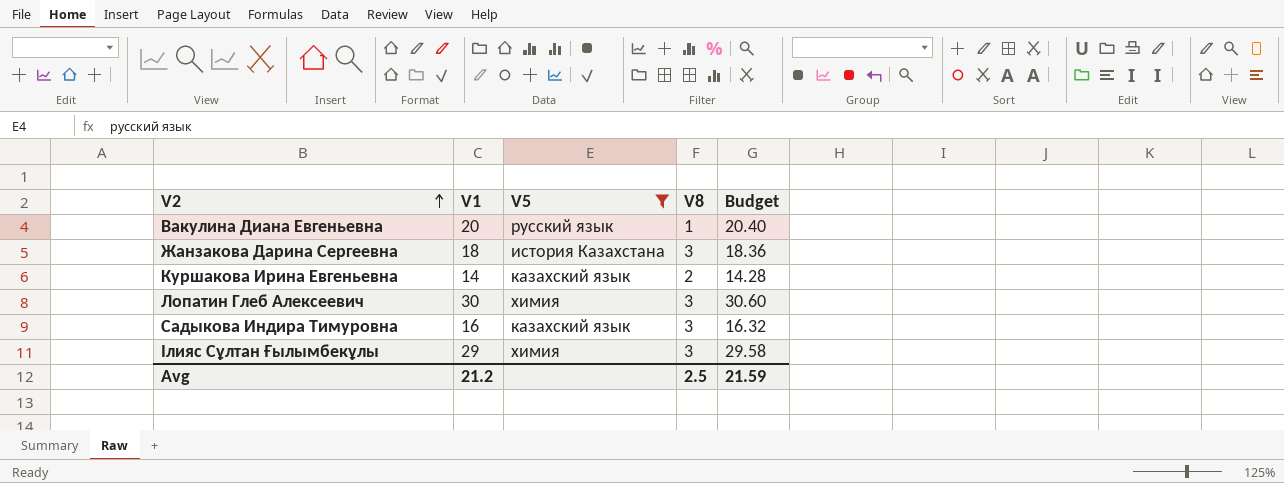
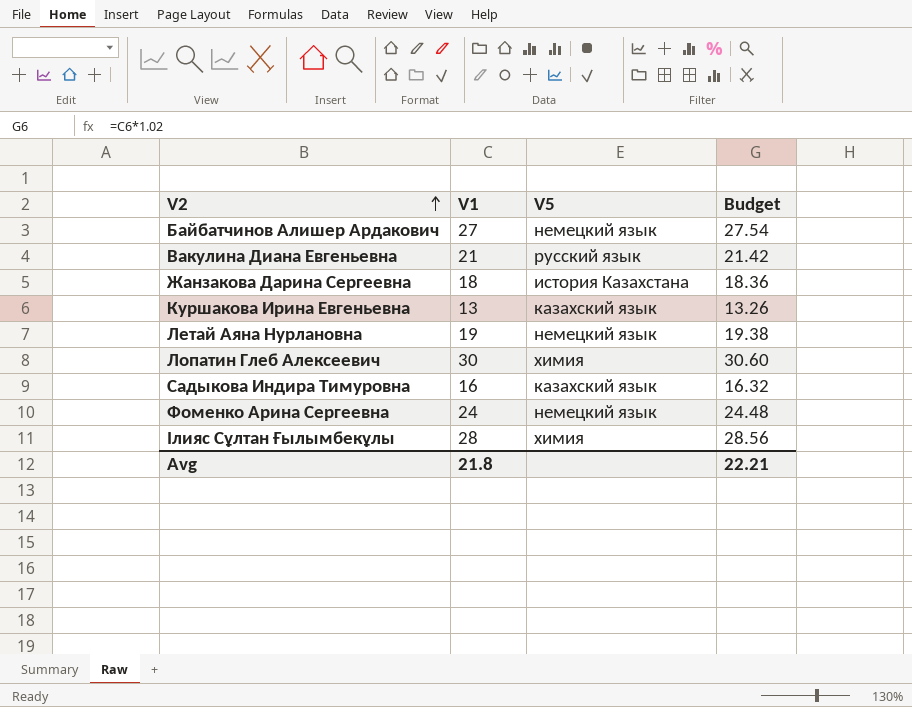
filter: V5 != немецкий язык -> none
column V8 | position: 4 -> none
Вакулина Диана Евгеньевна | V1: 20 -> 21
Вакулина Диана Евгеньевна | Budget: 20.40 -> 21.42
Куршакова Ирина Евгеньевна | V1: 14 -> 13
Куршакова Ирина Евгеньевна | Budget: 14.28 -> 13.26
Ілияс Сұлтан Ғылымбекұлы | V1: 29 -> 28
Ілияс Сұлтан Ғылымбекұлы | Budget: 29.58 -> 28.56
Avg | V1: 21.2 -> 21.8
Avg | Budget: 21.59 -> 22.21

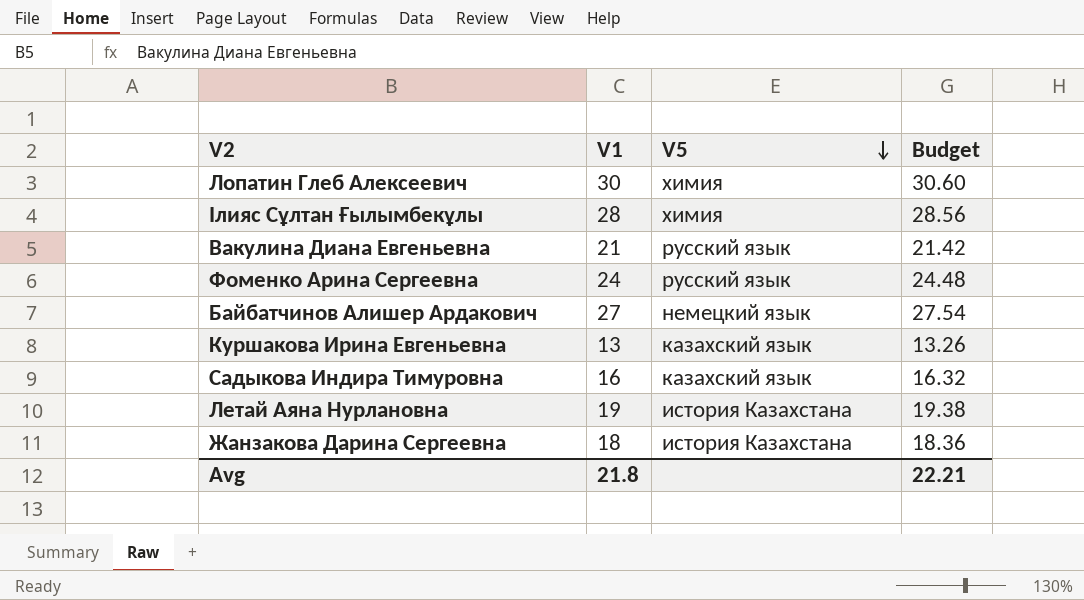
row order: V2 ascending -> V5 descending
Фоменко Арина Сергеевна | V5: немецкий язык -> русский язык
Летай Аяна Нурлановна | V5: немецкий язык -> история Казахстана

